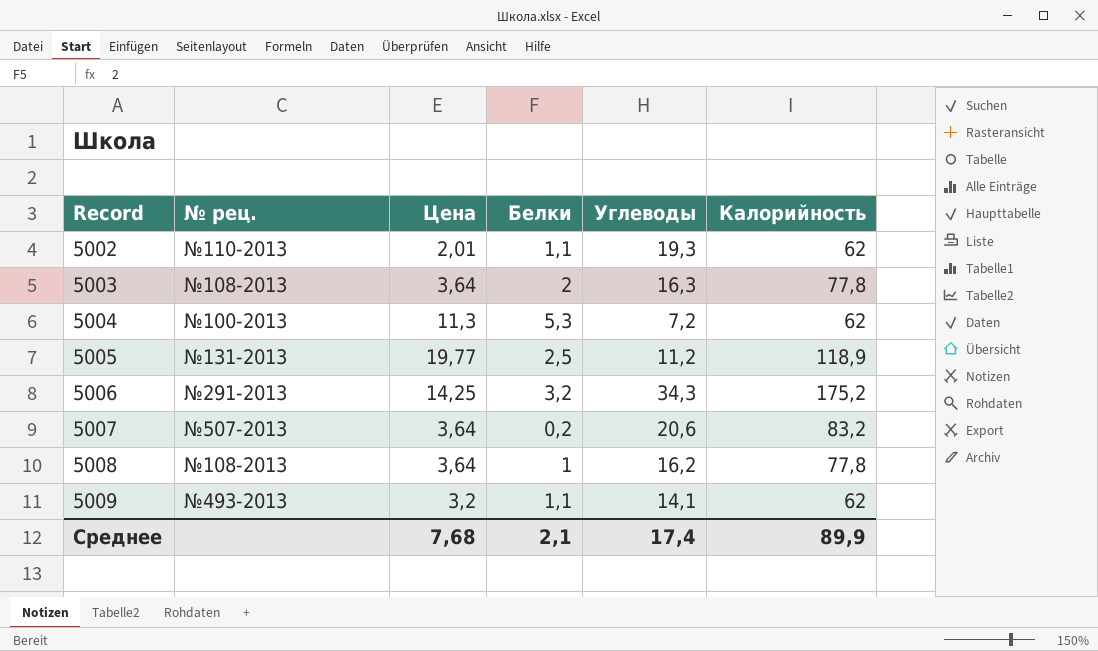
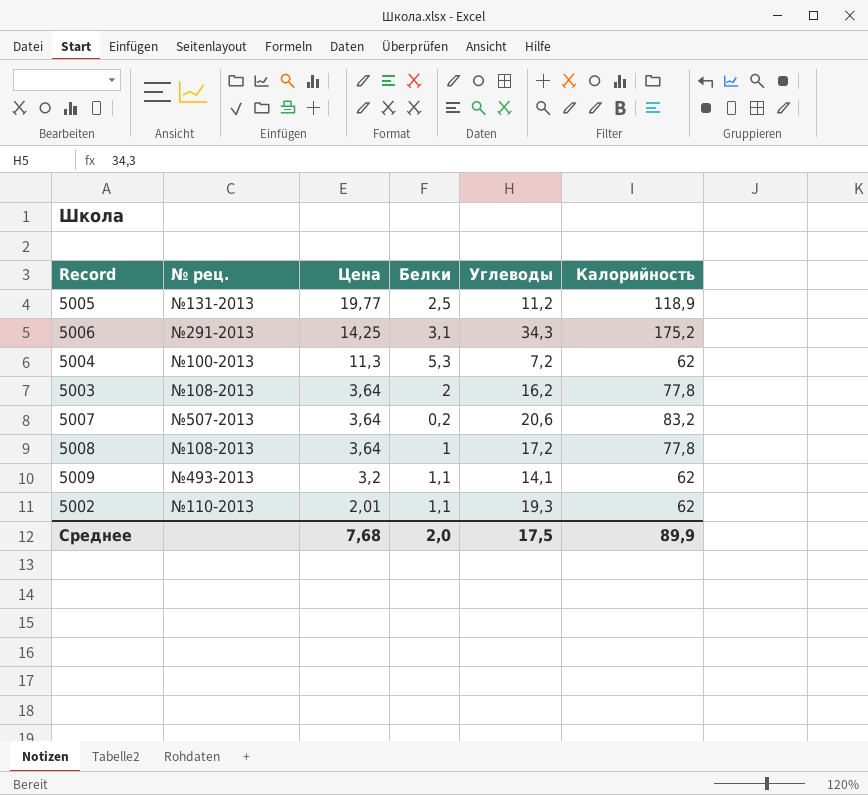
row order: Record ascending -> Цена descending
5006 | Белки: 3,2 -> 3,1
5003 | Углеводы: 16,3 -> 16,2
5008 | Углеводы: 16,2 -> 17,2
Среднее | Белки: 2,1 -> 2,0
Среднее | Углеводы: 17,4 -> 17,5

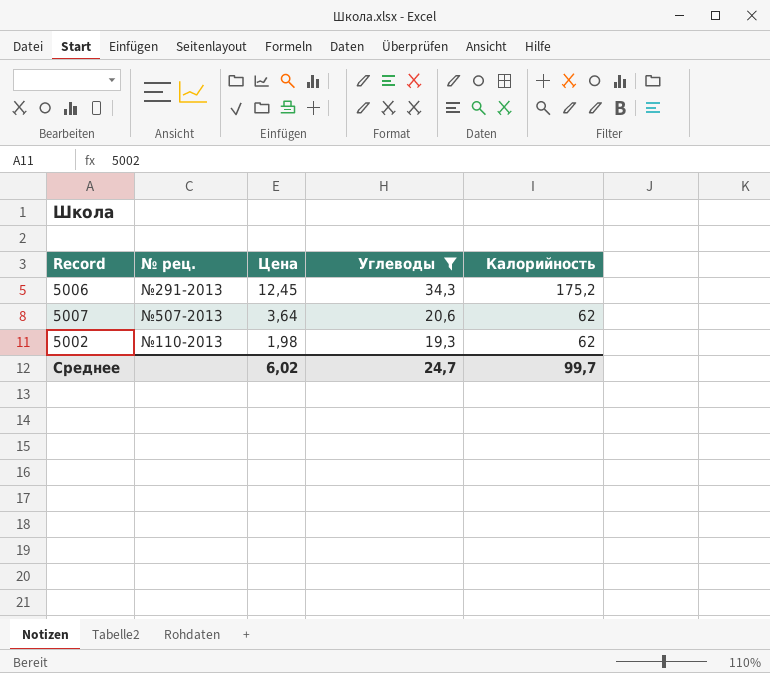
filter: none -> Углеводы >= 19,3
column Белки | position: 4 -> none
5006 | Цена: 14,25 -> 12,45
5007 | Калорийность: 83,2 -> 62
5002 | Цена: 2,01 -> 1,98
Среднее | Цена: 7,68 -> 6,02
Среднее | Углеводы: 17,5 -> 24,7
Среднее | Калорийность: 89,9 -> 99,7

